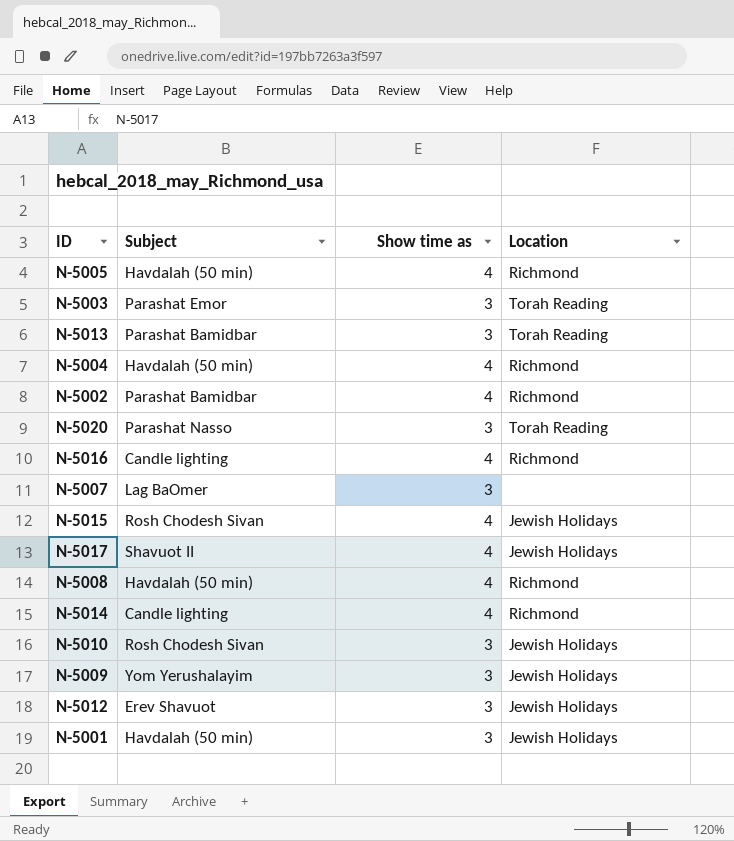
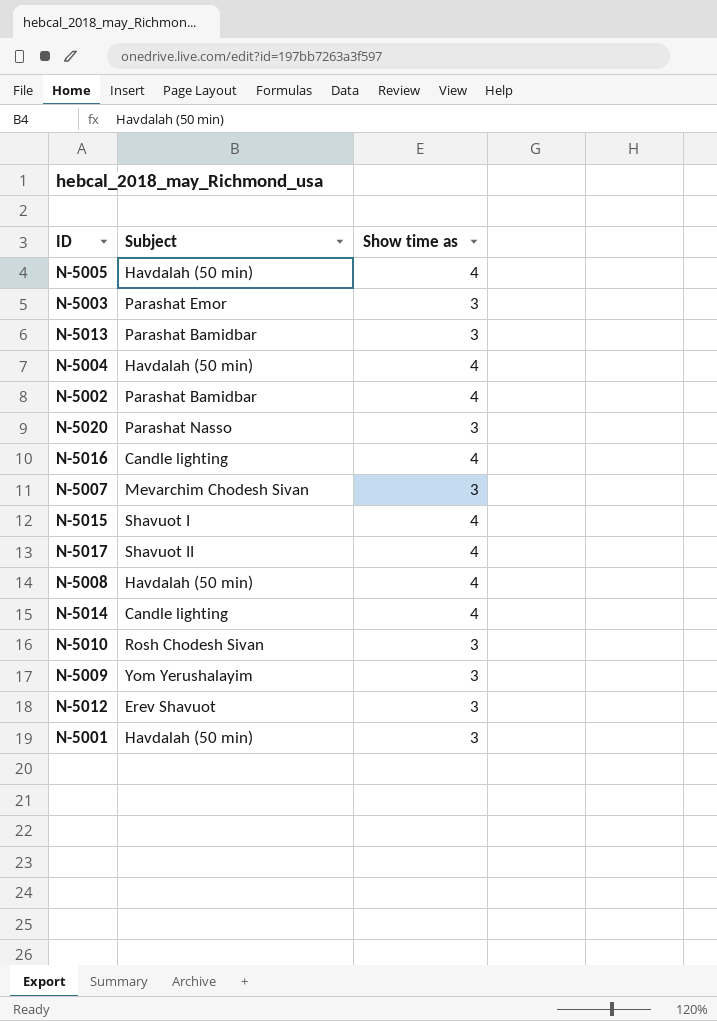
column Location | position: 4 -> none
N-5007 | Subject: Lag BaOmer -> Mevarchim Chodesh Sivan
N-5015 | Subject: Rosh Chodesh Sivan -> Shavuot I

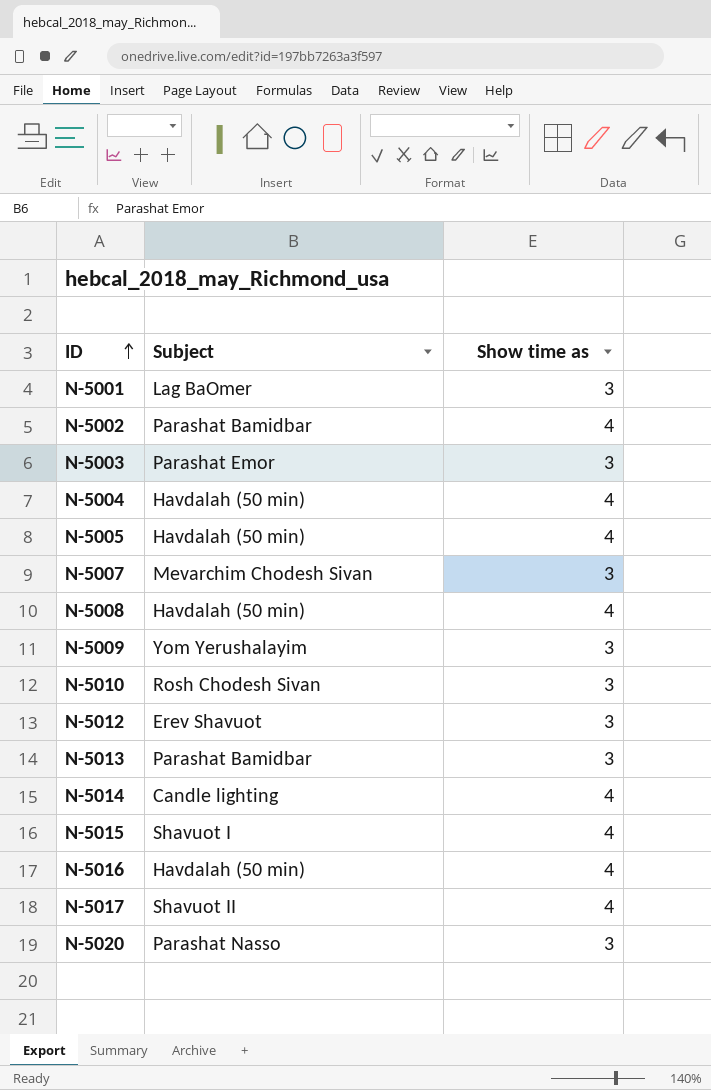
row order: none -> ID ascending
N-5001 | Subject: Havdalah (50 min) -> Lag BaOmer
N-5016 | Subject: Candle lighting -> Havdalah (50 min)

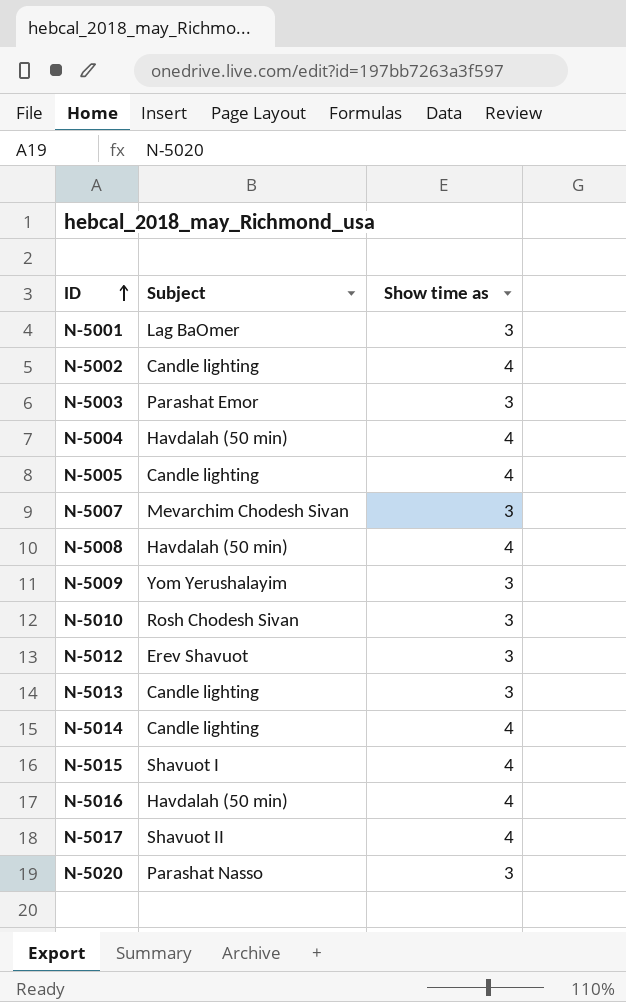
N-5002 | Subject: Parashat Bamidbar -> Candle lighting
N-5005 | Subject: Havdalah (50 min) -> Candle lighting
N-5013 | Subject: Parashat Bamidbar -> Candle lighting

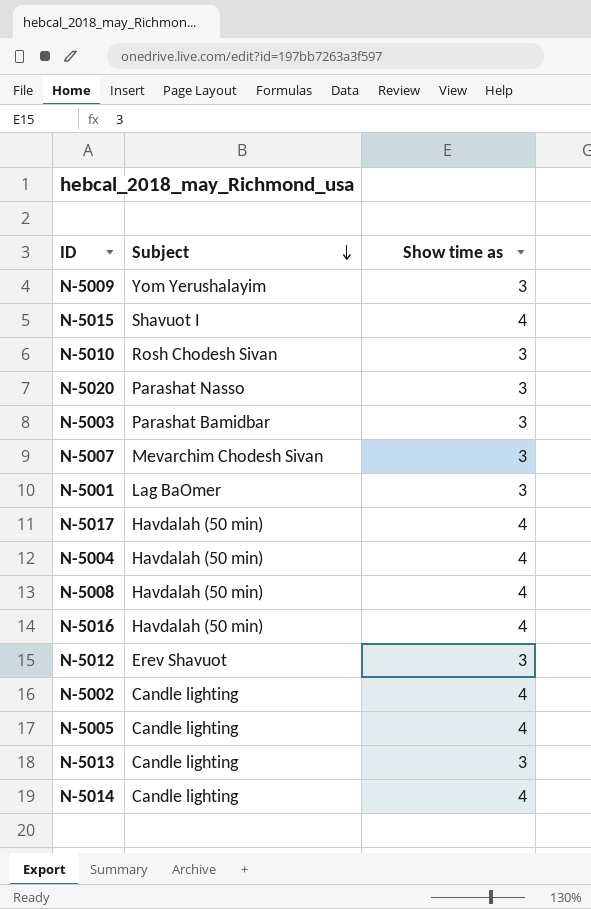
row order: ID ascending -> Subject descending
N-5003 | Subject: Parashat Emor -> Parashat Bamidbar
N-5017 | Subject: Shavuot II -> Havdalah (50 min)

